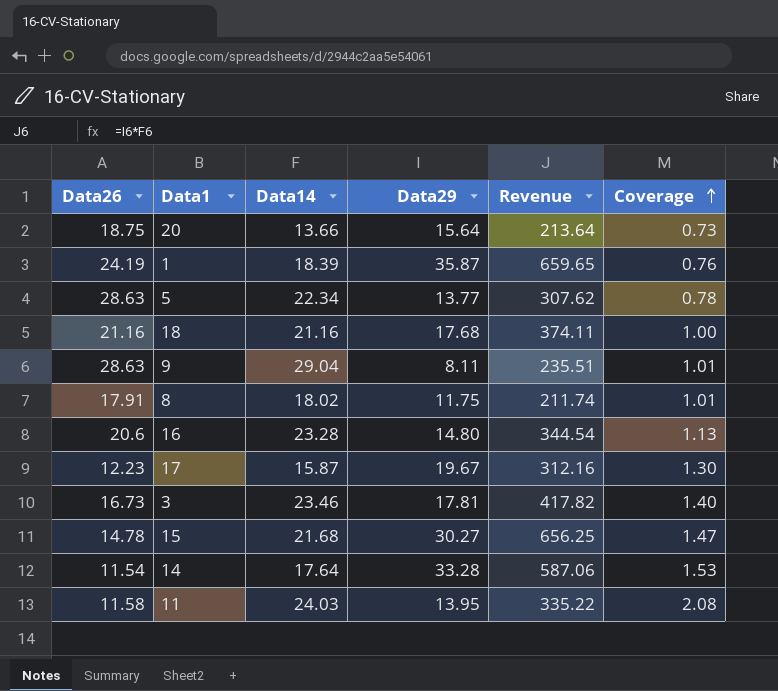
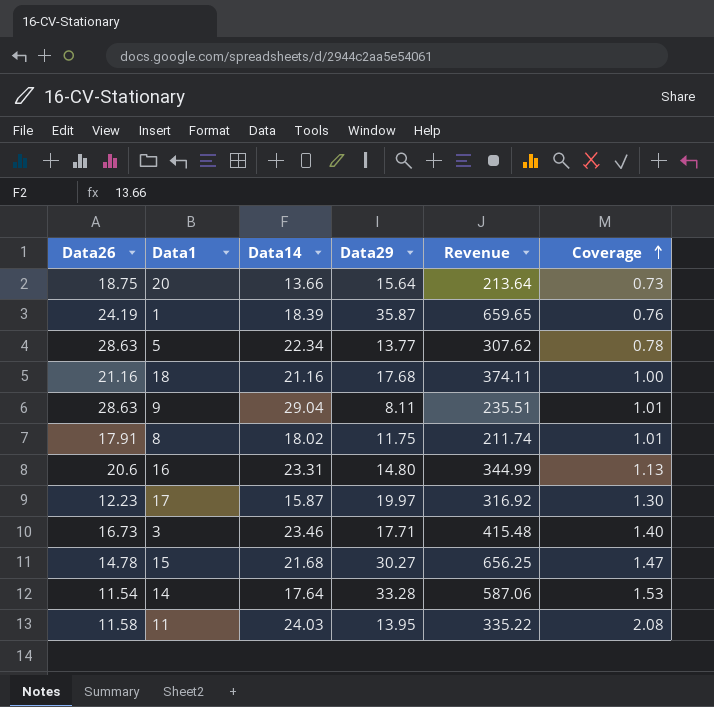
16 | Data14: 23.28 -> 23.31
16 | Revenue: 344.54 -> 344.99
17 | Data29: 19.67 -> 19.97
17 | Revenue: 312.16 -> 316.92
3 | Data29: 17.81 -> 17.71
3 | Revenue: 417.82 -> 415.48

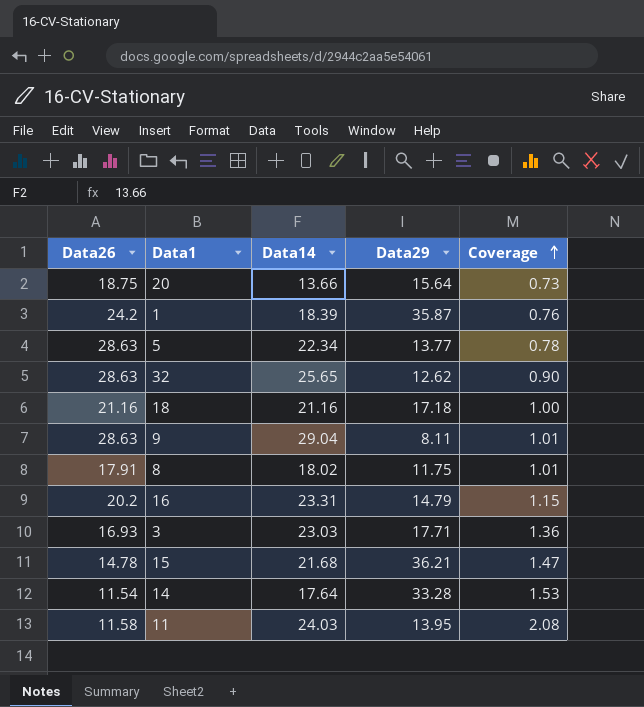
column Revenue | formula: [Data14] * [Data29] -> none
row 17: 12.23 | 15.87 | 19.97 | 316.92 | 1.30 -> none
1 | Data26: 24.19 -> 24.2
row 32: none -> 28.63 | 25.65 | 12.62 | 0.90
18 | Data29: 17.68 -> 17.18
16 | Data26: 20.6 -> 20.2
16 | Data29: 14.80 -> 14.79
16 | Coverage: 1.13 -> 1.15
3 | Data26: 16.73 -> 16.93
3 | Data14: 23.46 -> 23.03
3 | Coverage: 1.40 -> 1.36
15 | Data29: 30.27 -> 36.21

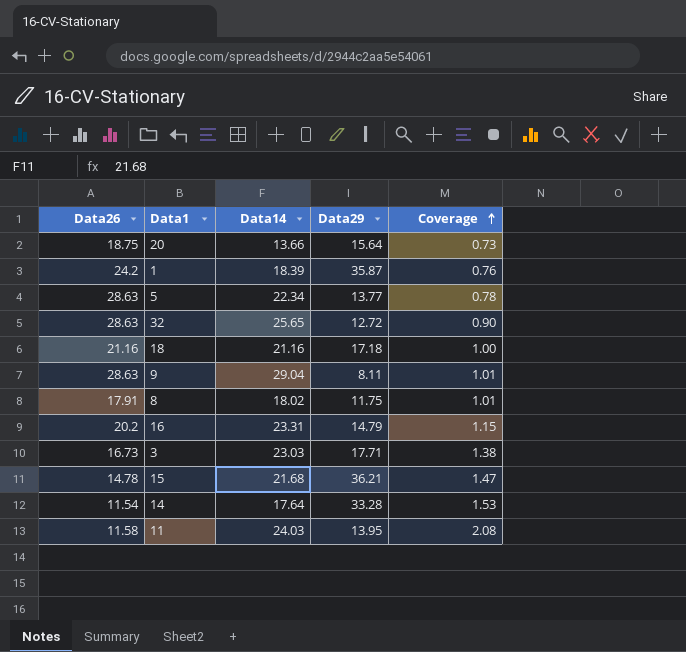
32 | Data29: 12.62 -> 12.72
3 | Data26: 16.93 -> 16.73
3 | Coverage: 1.36 -> 1.38

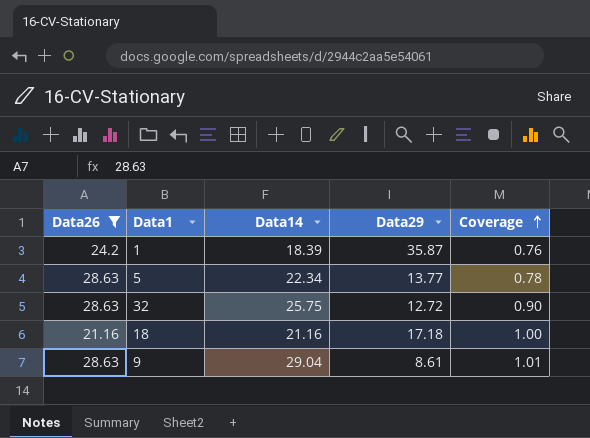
filter: none -> Data26 >= 21.16
32 | Data14: 25.65 -> 25.75
9 | Data29: 8.11 -> 8.61

